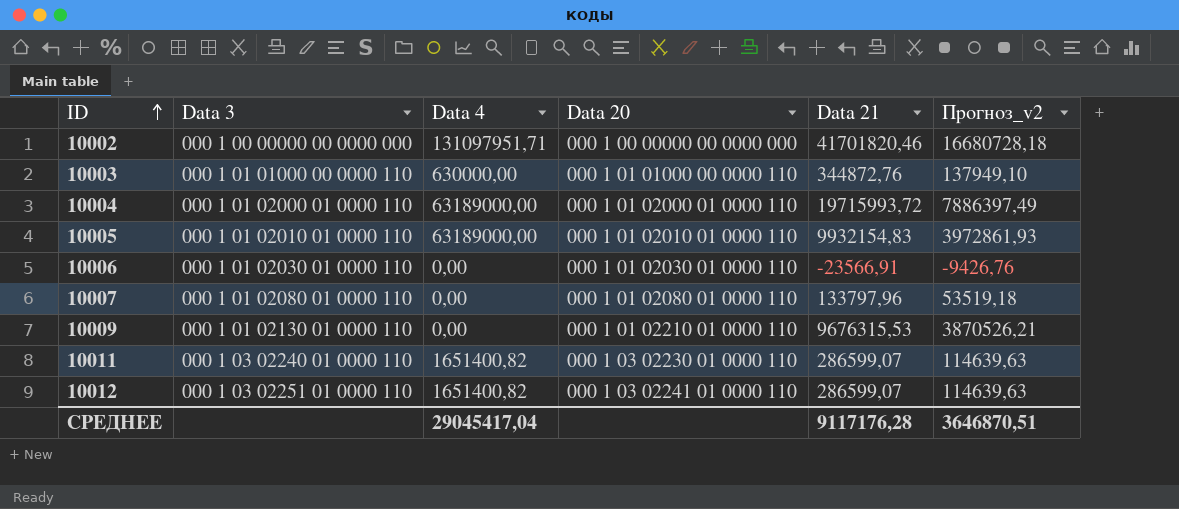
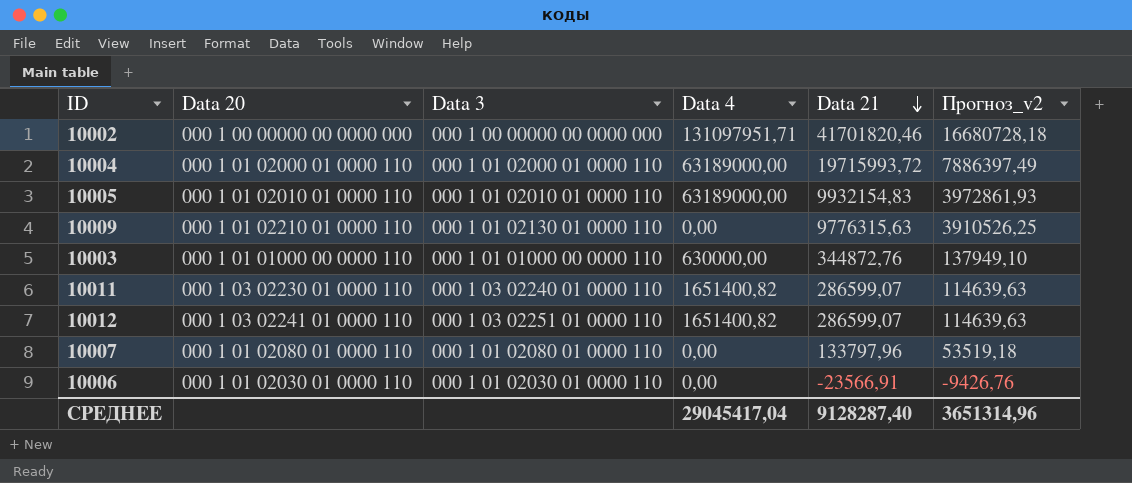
row order: ID ascending -> Data 21 descending
column Data 20 | position: 4 -> 2
10009 | Data 21: 9676315,53 -> 9776315,63
10009 | Прогноз_v2: 3870526,21 -> 3910526,25
СРЕДНЕЕ | Data 21: 9117176,28 -> 9128287,40
СРЕДНЕЕ | Прогноз_v2: 3646870,51 -> 3651314,96

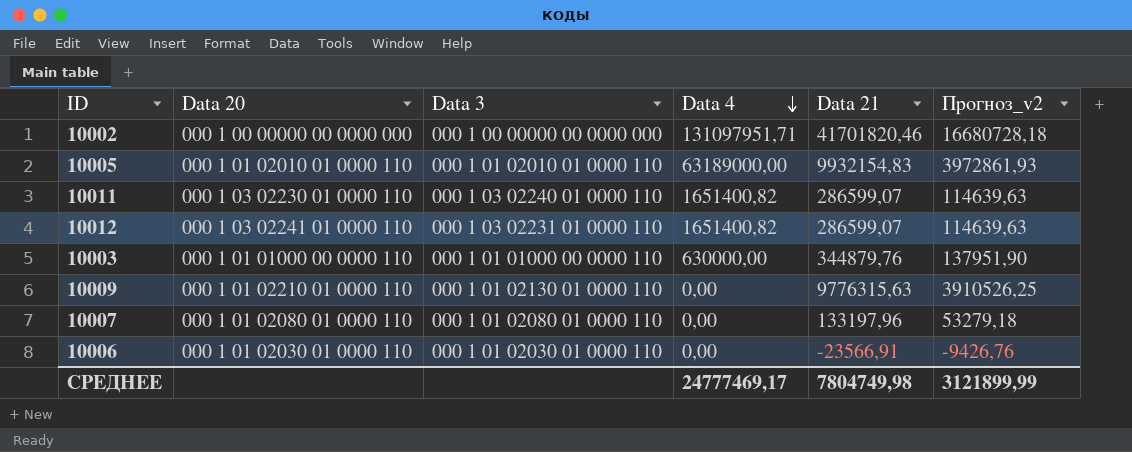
row order: Data 21 descending -> Data 4 descending
row 10004: 000 1 01 02000 01 0000 110 | 000 1 01 02000 01 0000 110 | 63189000,00 | 19715993,72 | 7886397,49 -> none
10012 | Data 3: 000 1 03 02251 01 0000 110 -> 000 1 03 02231 01 0000 110
10003 | Data 21: 344872,76 -> 344879,76
10003 | Прогноз_v2: 137949,10 -> 137951,90
10007 | Data 21: 133797,96 -> 133197,96
10007 | Прогноз_v2: 53519,18 -> 53279,18
СРЕДНЕЕ | Data 4: 29045417,04 -> 24777469,17
СРЕДНЕЕ | Data 21: 9128287,40 -> 7804749,98
СРЕДНЕЕ | Прогноз_v2: 3651314,96 -> 3121899,99

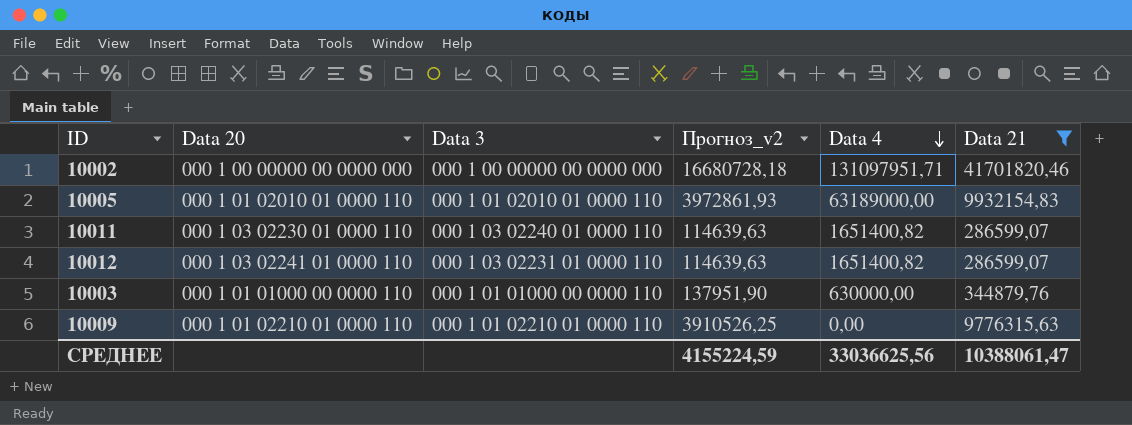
filter: none -> Data 21 >= 286599,07
column Прогноз_v2 | position: 6 -> 4
10009 | Data 3: 000 1 01 02130 01 0000 110 -> 000 1 01 02210 01 0000 110
СРЕДНЕЕ | Прогноз_v2: 3121899,99 -> 4155224,59
СРЕДНЕЕ | Data 4: 24777469,17 -> 33036625,56
СРЕДНЕЕ | Data 21: 7804749,98 -> 10388061,47

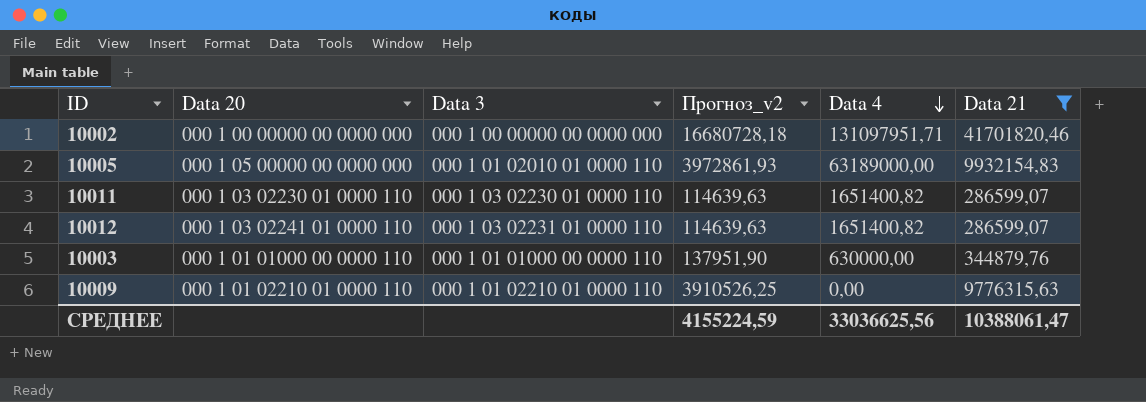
10005 | Data 20: 000 1 01 02010 01 0000 110 -> 000 1 05 00000 00 0000 000
10011 | Data 3: 000 1 03 02240 01 0000 110 -> 000 1 03 02230 01 0000 110

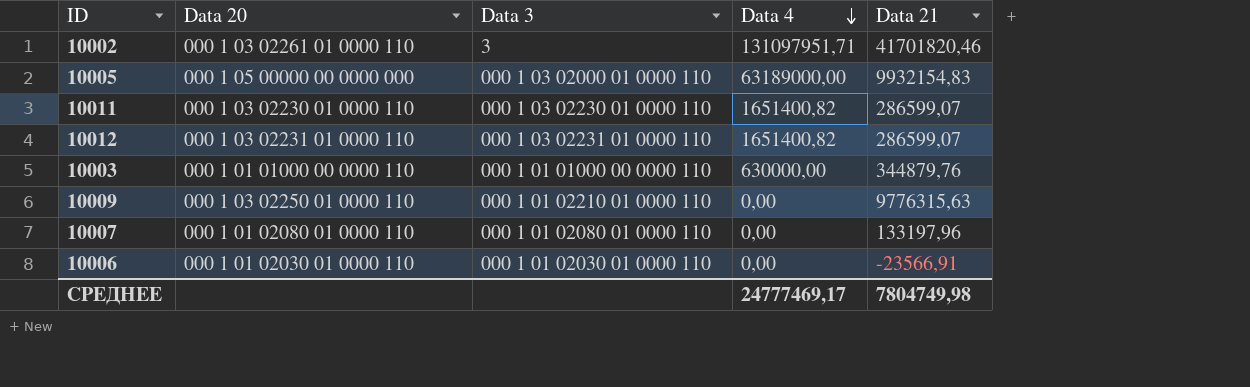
filter: Data 21 >= 286599,07 -> none
column Прогноз_v2 | formula: [Data 21] * 0,4 -> none
10002 | Data 20: 000 1 00 00000 00 0000 000 -> 000 1 03 02261 01 0000 110
10002 | Data 3: 000 1 00 00000 00 0000 000 -> 3
10005 | Data 3: 000 1 01 02010 01 0000 110 -> 000 1 03 02000 01 0000 110
10012 | Data 20: 000 1 03 02241 01 0000 110 -> 000 1 03 02231 01 0000 110
10009 | Data 20: 000 1 01 02210 01 0000 110 -> 000 1 03 02250 01 0000 110
СРЕДНЕЕ | Data 4: 33036625,56 -> 24777469,17
СРЕДНЕЕ | Data 21: 10388061,47 -> 7804749,98

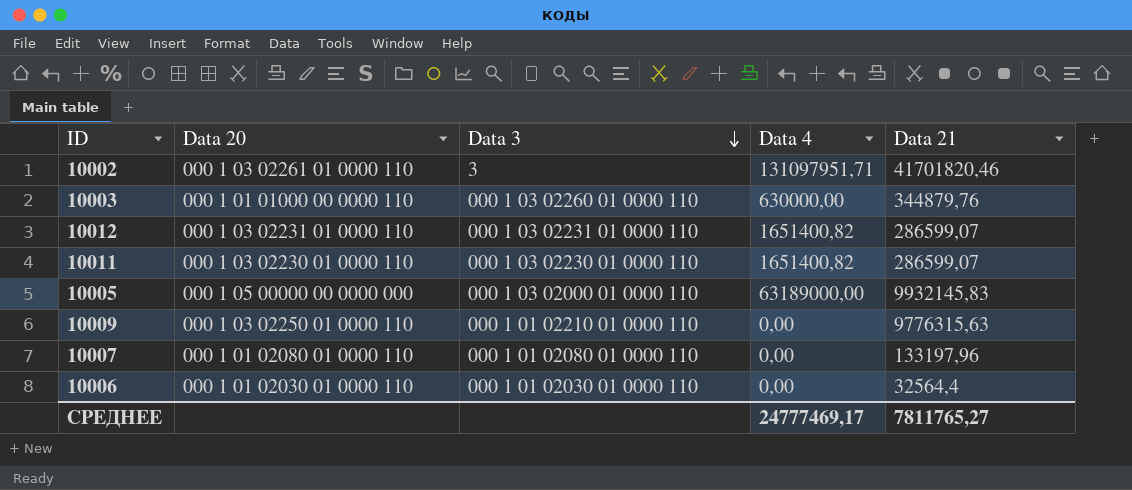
row order: Data 4 descending -> Data 3 descending
10003 | Data 3: 000 1 01 01000 00 0000 110 -> 000 1 03 02260 01 0000 110
10005 | Data 21: 9932154,83 -> 9932145,83
10006 | Data 21: -23566,91 -> 32564,4
СРЕДНЕЕ | Data 21: 7804749,98 -> 7811765,27

